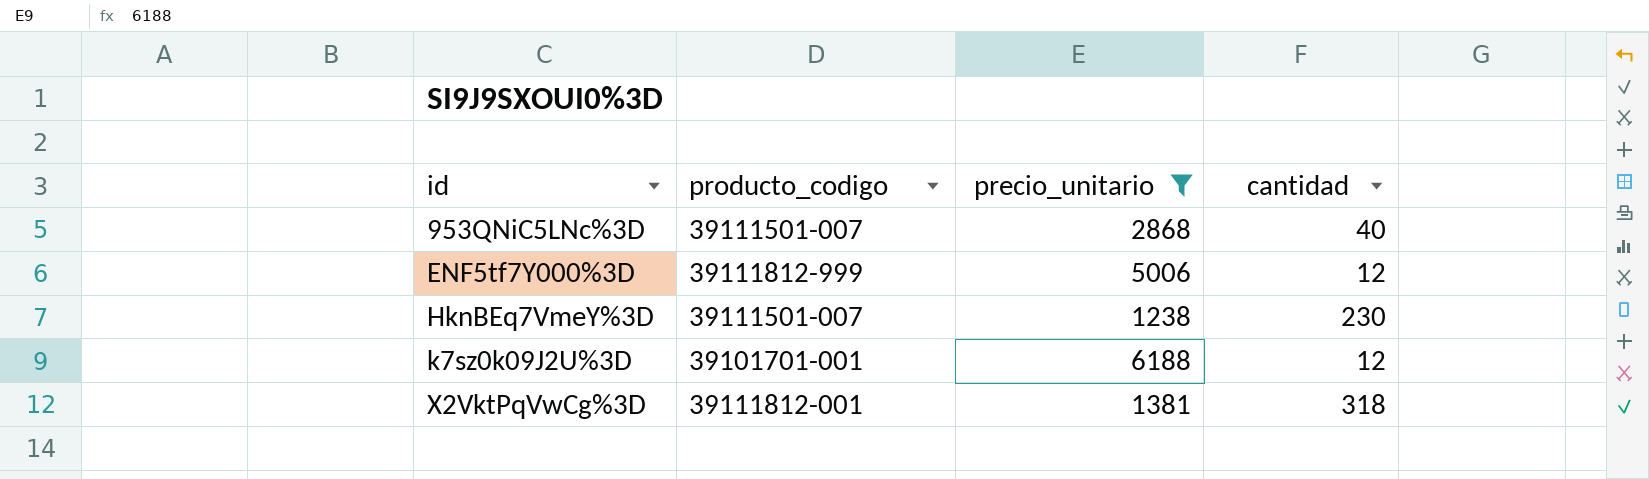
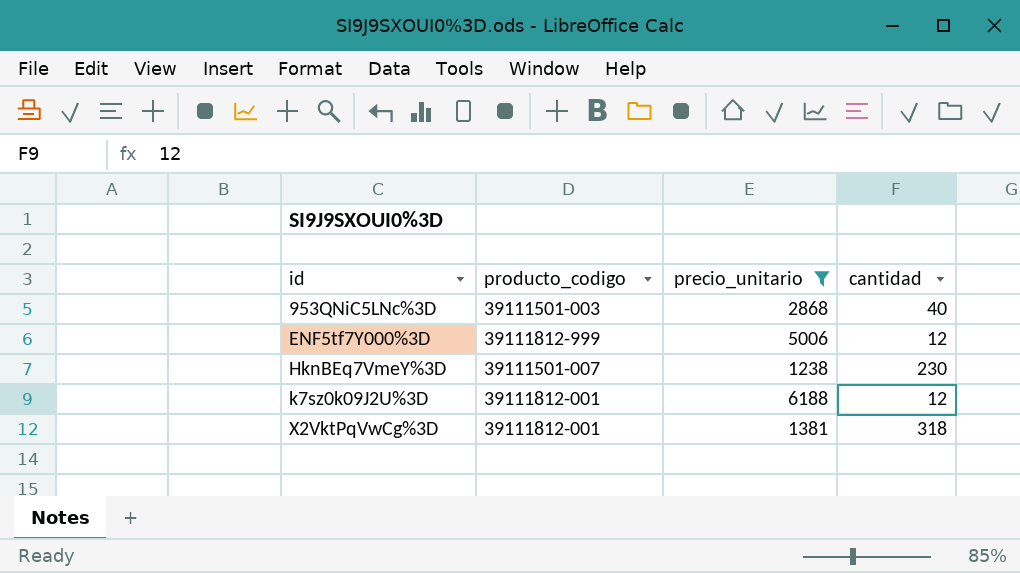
953QNiC5LNc%3D | producto_codigo: 39111501-007 -> 39111501-003
k7sz0k09J2U%3D | producto_codigo: 39101701-001 -> 39111812-001

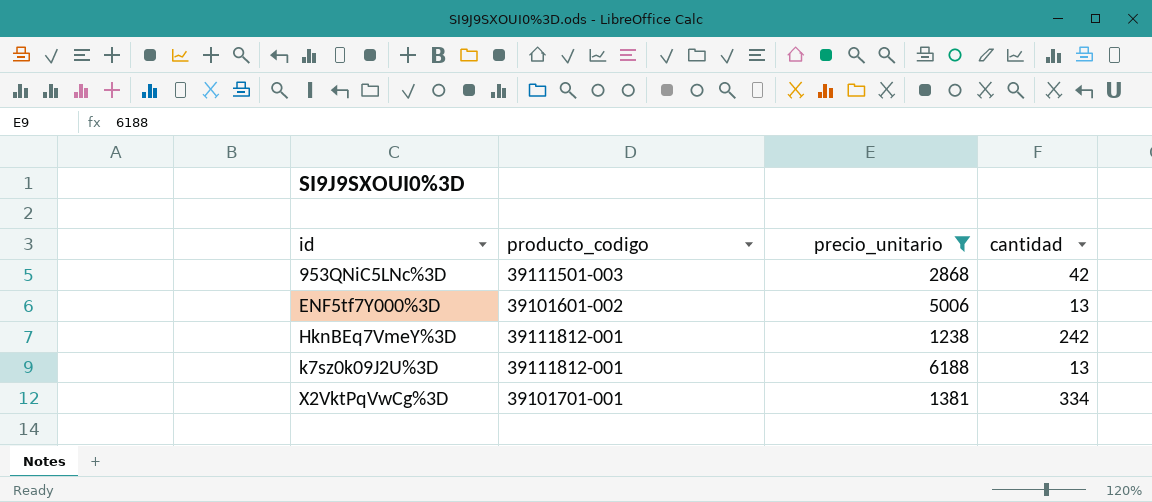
953QNiC5LNc%3D | cantidad: 40 -> 42
ENF5tf7Y000%3D | producto_codigo: 39111812-999 -> 39101601-002
ENF5tf7Y000%3D | cantidad: 12 -> 13
HknBEq7VmeY%3D | producto_codigo: 39111501-007 -> 39111812-001
HknBEq7VmeY%3D | cantidad: 230 -> 242
k7sz0k09J2U%3D | cantidad: 12 -> 13
X2VktPqVwCg%3D | producto_codigo: 39111812-001 -> 39101701-001
X2VktPqVwCg%3D | cantidad: 318 -> 334

